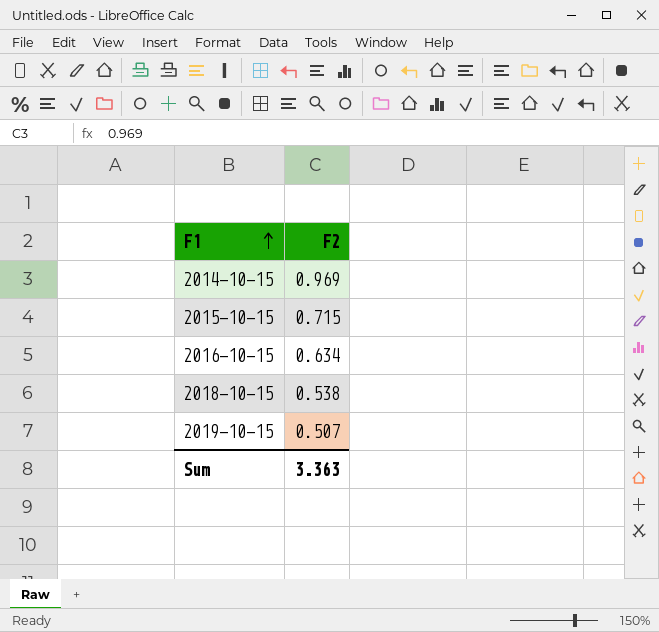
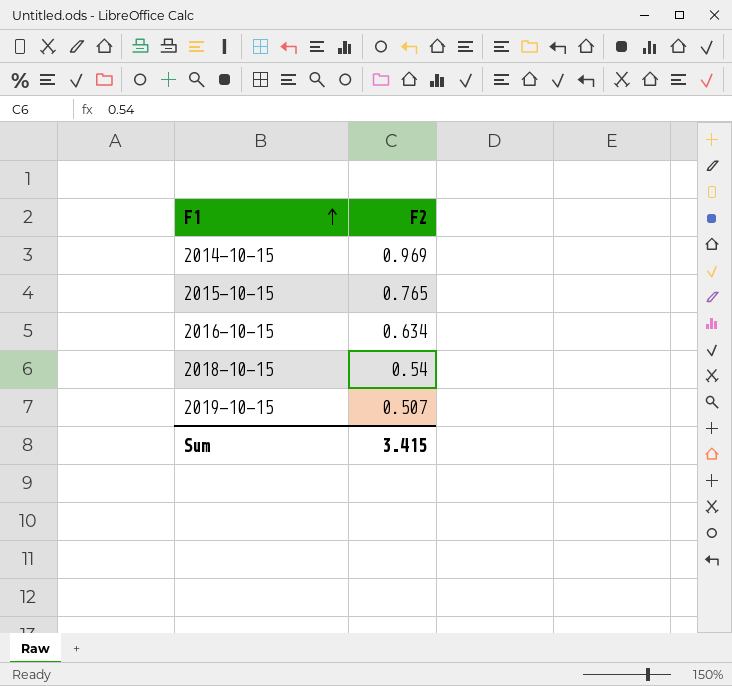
2015-10-15 | F2: 0.715 -> 0.765
2018-10-15 | F2: 0.538 -> 0.54
Sum | F2: 3.363 -> 3.415

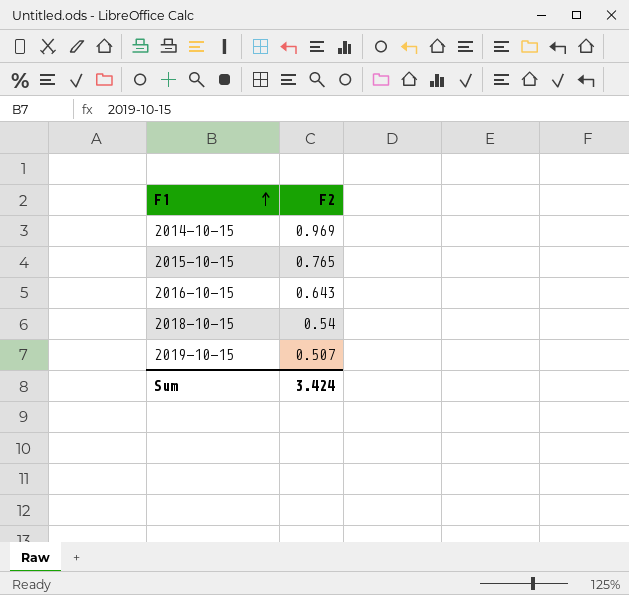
2016-10-15 | F2: 0.634 -> 0.643
Sum | F2: 3.415 -> 3.424

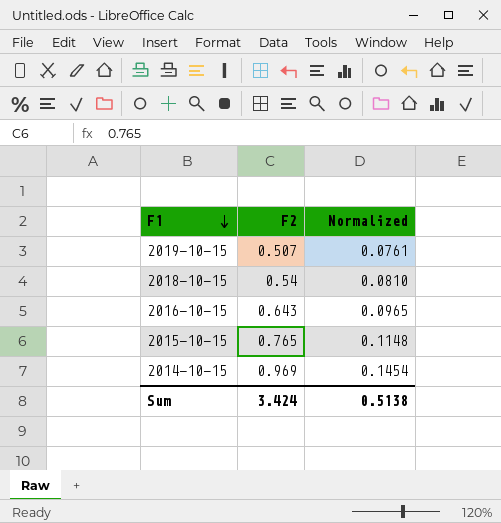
row order: F1 ascending -> F1 descending
column Normalized | formula: none -> [F2] * 0.15

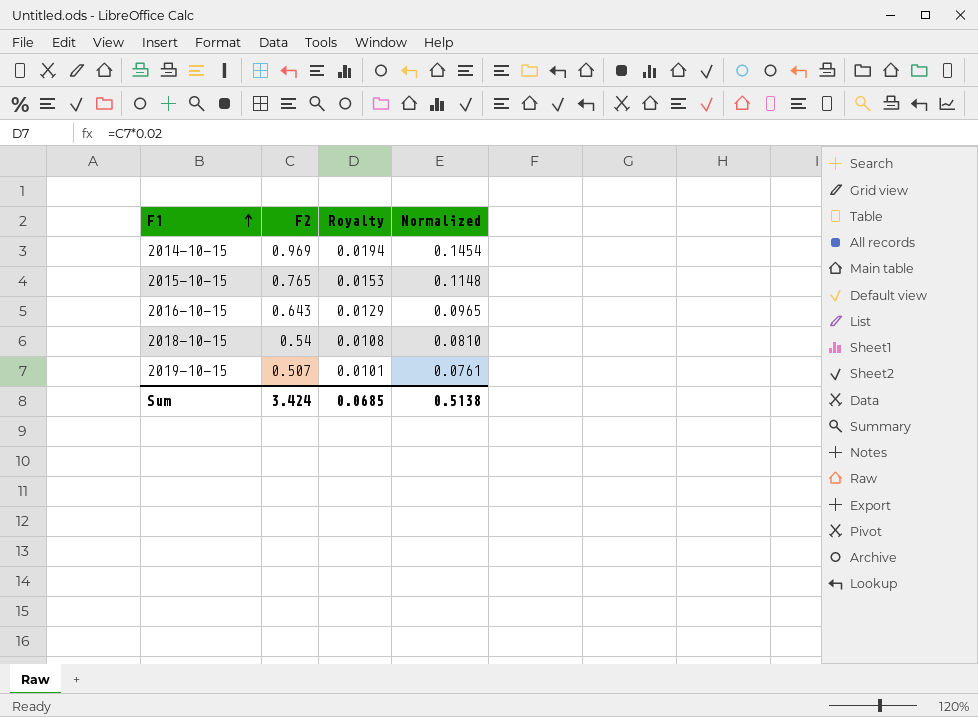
row order: F1 descending -> F1 ascending
column Royalty | formula: none -> [F2] * 0.02

